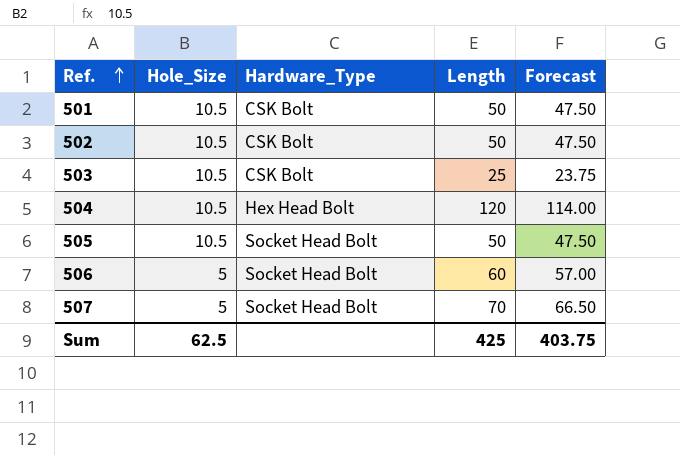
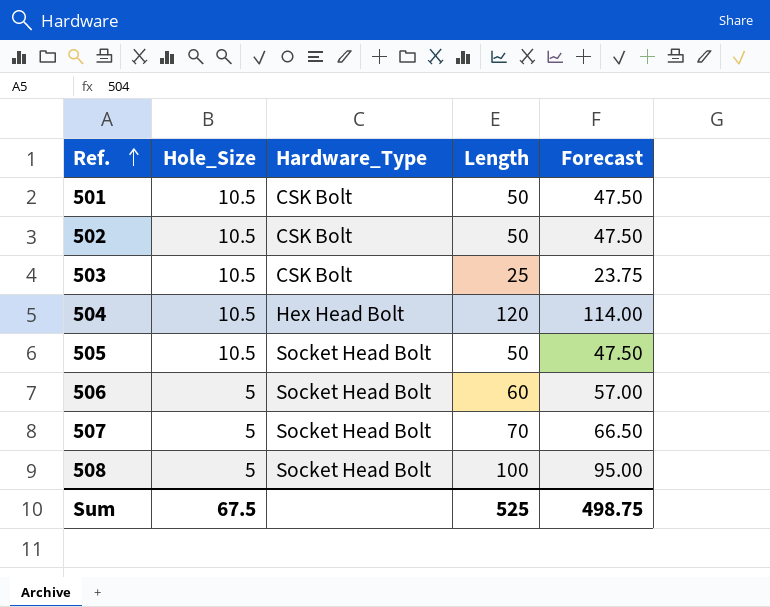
row 508: none -> 5 | Socket Head Bolt | 100 | 95.00
Sum | Hole_Size: 62.5 -> 67.5
Sum | Length: 425 -> 525
Sum | Forecast: 403.75 -> 498.75

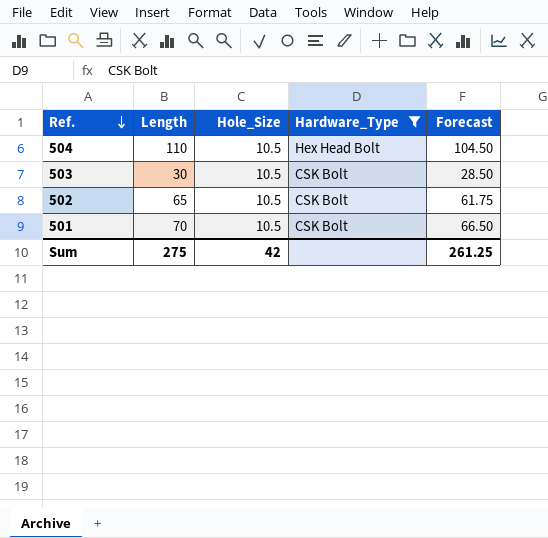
filter: none -> Hardware_Type != Socket Head Bolt
row order: Ref. ascending -> Ref. descending
column Length | position: 4 -> 2
504 | Length: 120 -> 110
504 | Forecast: 114.00 -> 104.50
503 | Length: 25 -> 30
503 | Forecast: 23.75 -> 28.50
502 | Length: 50 -> 65
502 | Forecast: 47.50 -> 61.75
501 | Length: 50 -> 70
501 | Forecast: 47.50 -> 66.50
Sum | Length: 525 -> 275
Sum | Hole_Size: 67.5 -> 42
Sum | Forecast: 498.75 -> 261.25

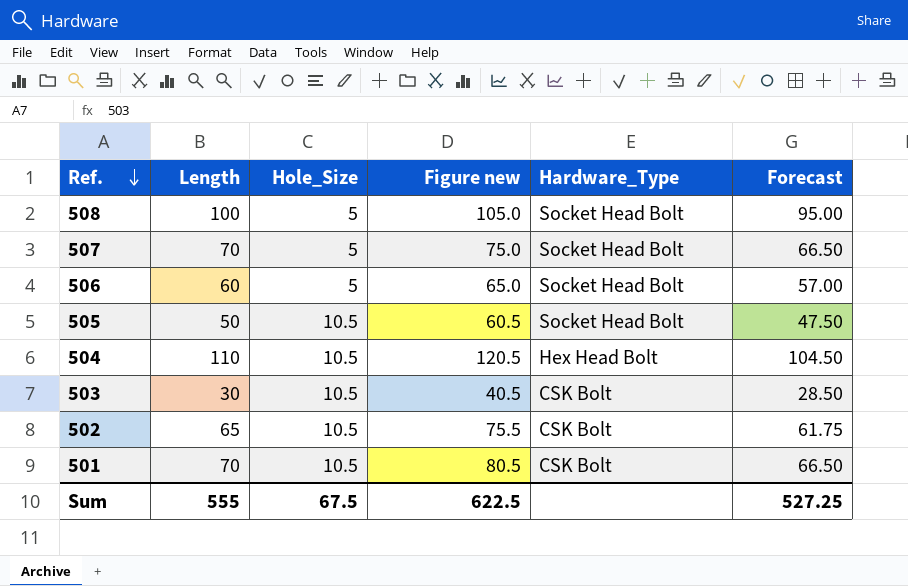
filter: Hardware_Type != Socket Head Bolt -> none
column Figure new | formula: none -> [Length] + [Hole_Size]
Sum | Length: 275 -> 555
Sum | Hole_Size: 42 -> 67.5
Sum | Forecast: 261.25 -> 527.25

